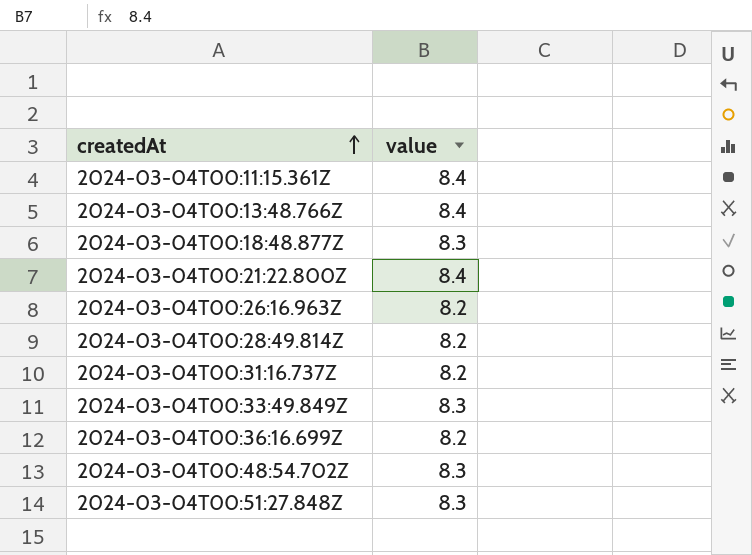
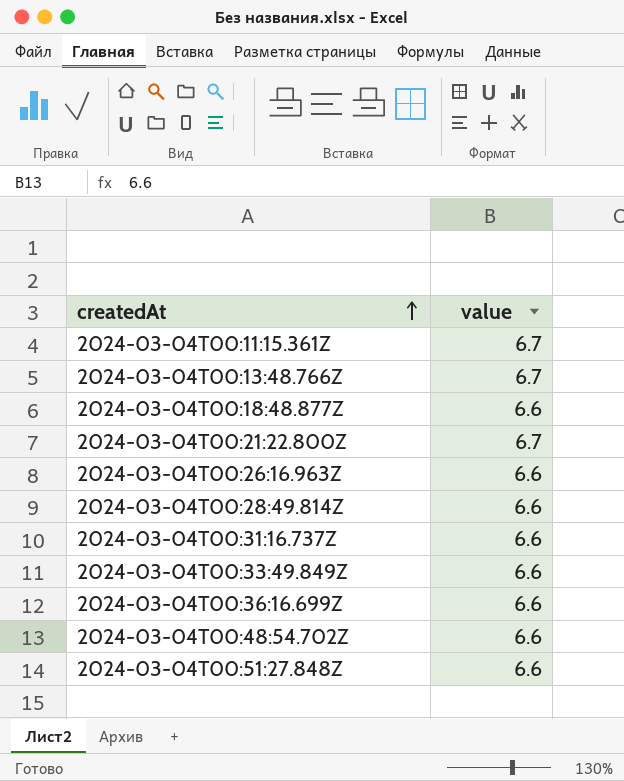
2024-03-04T00:11:15.361Z | value: 8.4 -> 6.7
2024-03-04T00:13:48.766Z | value: 8.4 -> 6.7
2024-03-04T00:18:48.877Z | value: 8.3 -> 6.6
2024-03-04T00:21:22.800Z | value: 8.4 -> 6.7
2024-03-04T00:26:16.963Z | value: 8.2 -> 6.6
2024-03-04T00:28:49.814Z | value: 8.2 -> 6.6
2024-03-04T00:31:16.737Z | value: 8.2 -> 6.6
2024-03-04T00:33:49.849Z | value: 8.3 -> 6.6
2024-03-04T00:36:16.699Z | value: 8.2 -> 6.6
2024-03-04T00:48:54.702Z | value: 8.3 -> 6.6
2024-03-04T00:51:27.848Z | value: 8.3 -> 6.6

